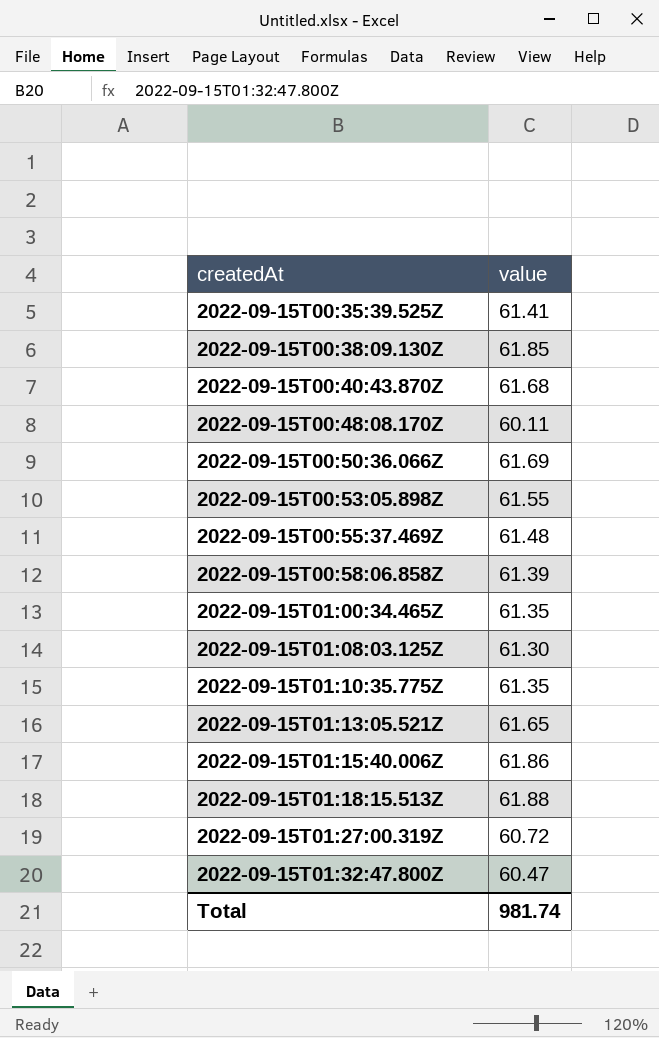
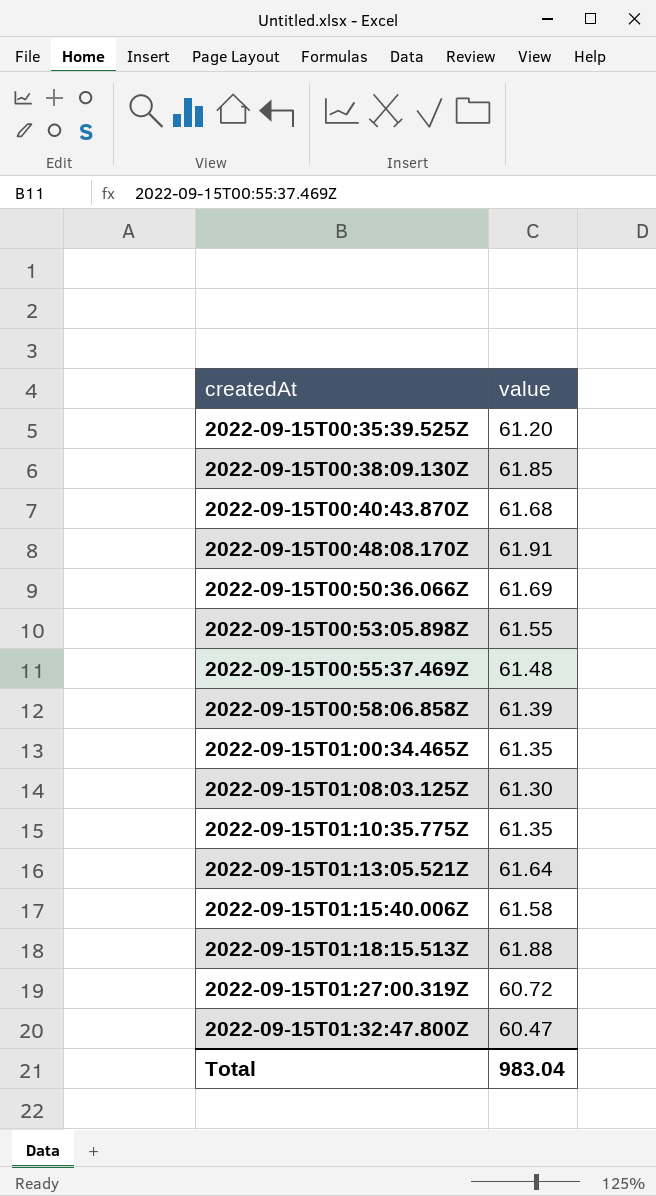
2022-09-15T00:35:39.525Z | value: 61.41 -> 61.20
2022-09-15T00:48:08.170Z | value: 60.11 -> 61.91
2022-09-15T01:13:05.521Z | value: 61.65 -> 61.64
2022-09-15T01:15:40.006Z | value: 61.86 -> 61.58
Total | value: 981.74 -> 983.04

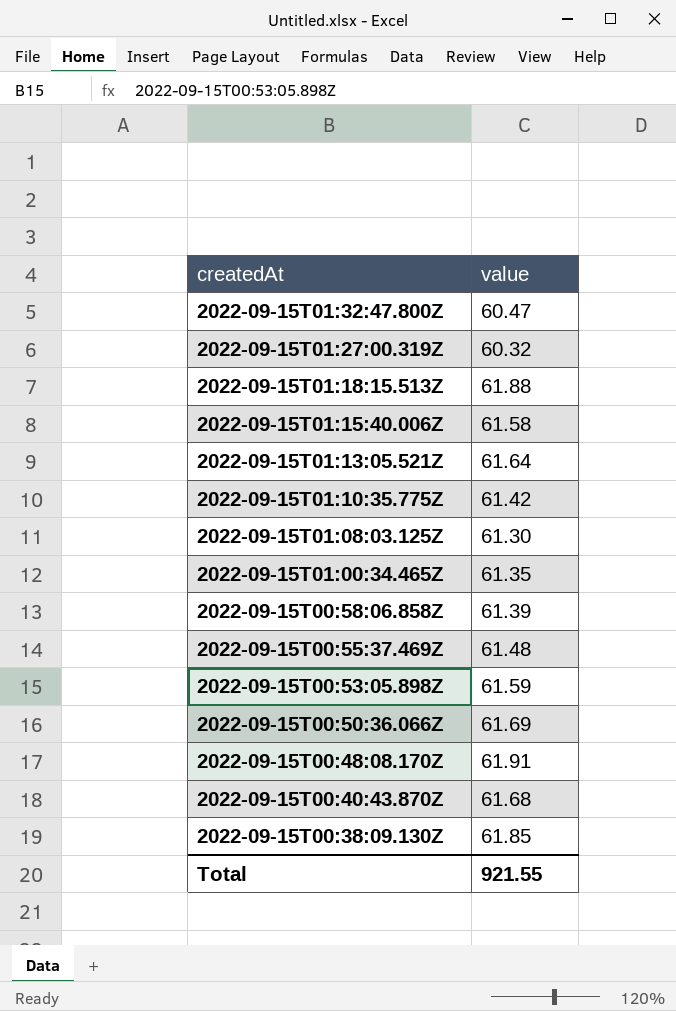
row order: createdAt ascending -> createdAt descending
row 2022-09-15T00:35:39.525Z: 61.20 -> none
2022-09-15T01:27:00.319Z | value: 60.72 -> 60.32
2022-09-15T01:10:35.775Z | value: 61.35 -> 61.42
2022-09-15T00:53:05.898Z | value: 61.55 -> 61.59
Total | value: 983.04 -> 921.55

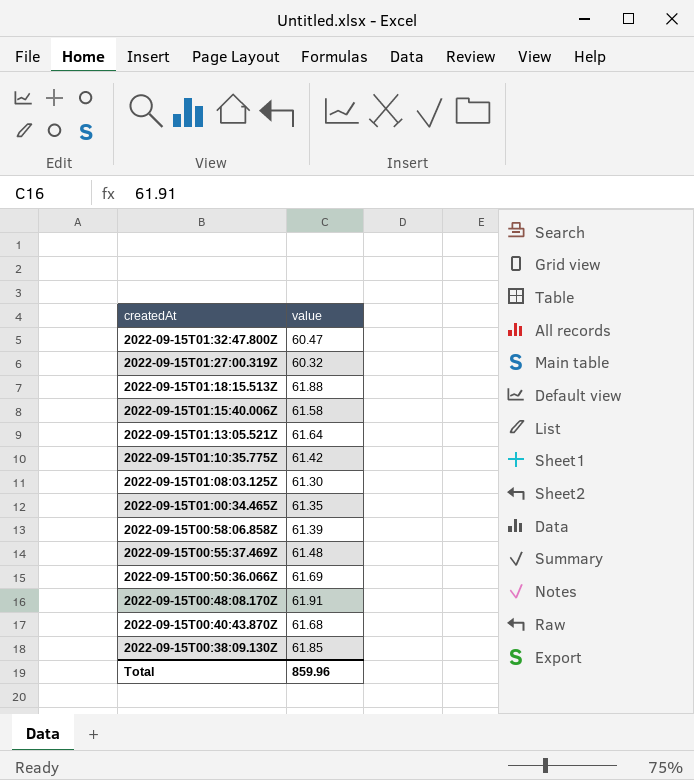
row 2022-09-15T00:53:05.898Z: 61.59 -> none
Total | value: 921.55 -> 859.96

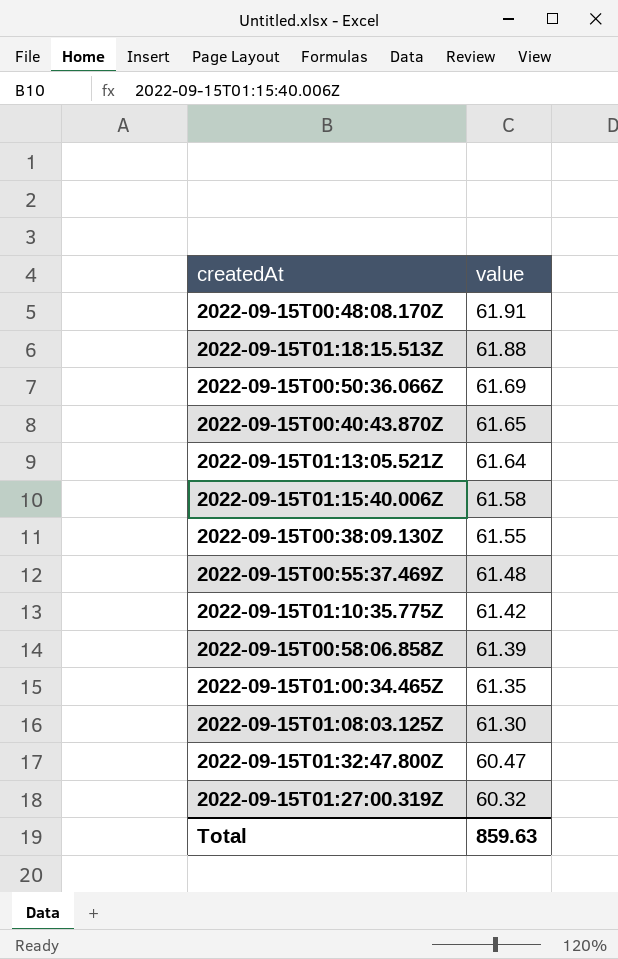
row order: createdAt descending -> value descending
2022-09-15T00:40:43.870Z | value: 61.68 -> 61.65
2022-09-15T00:38:09.130Z | value: 61.85 -> 61.55
Total | value: 859.96 -> 859.63

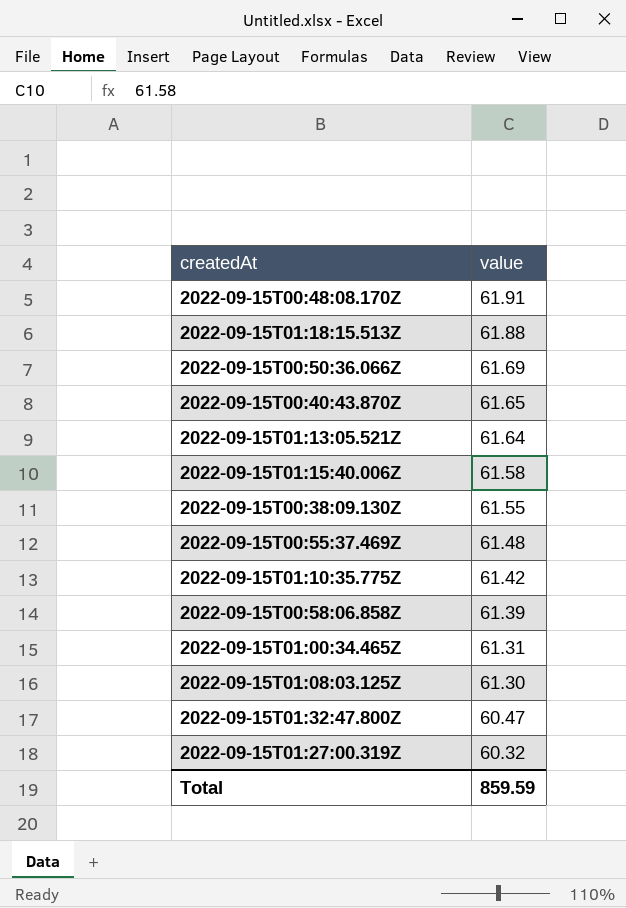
2022-09-15T01:00:34.465Z | value: 61.35 -> 61.31
Total | value: 859.63 -> 859.59

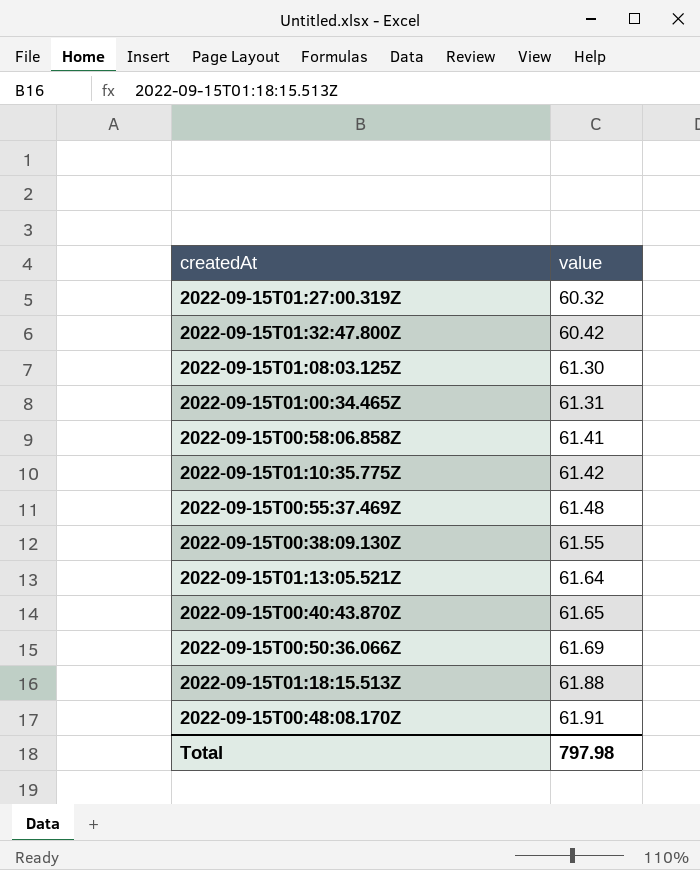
row order: value descending -> value ascending
row 2022-09-15T01:15:40.006Z: 61.58 -> none
2022-09-15T01:32:47.800Z | value: 60.47 -> 60.42
2022-09-15T00:58:06.858Z | value: 61.39 -> 61.41
Total | value: 859.59 -> 797.98

